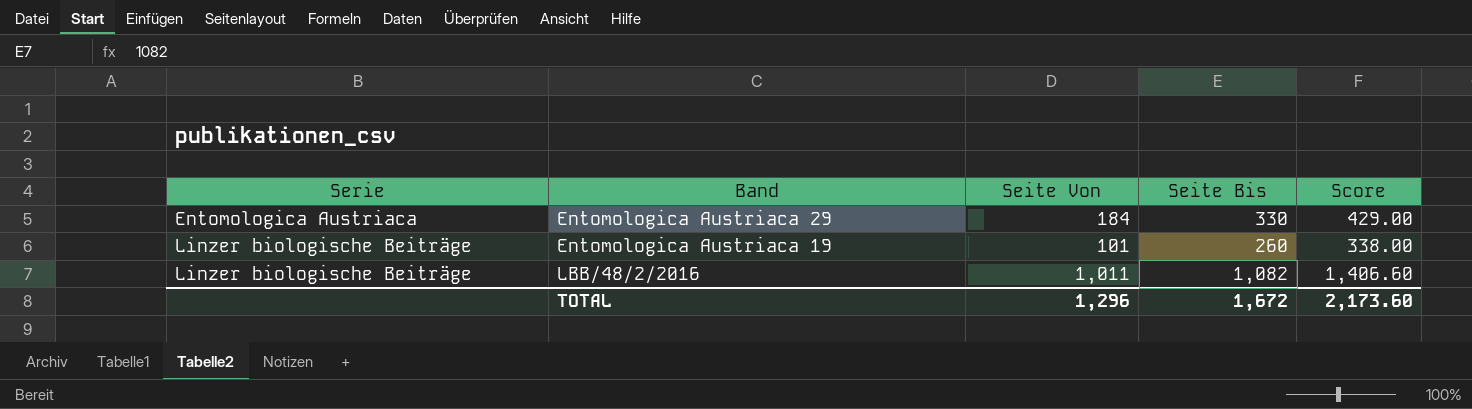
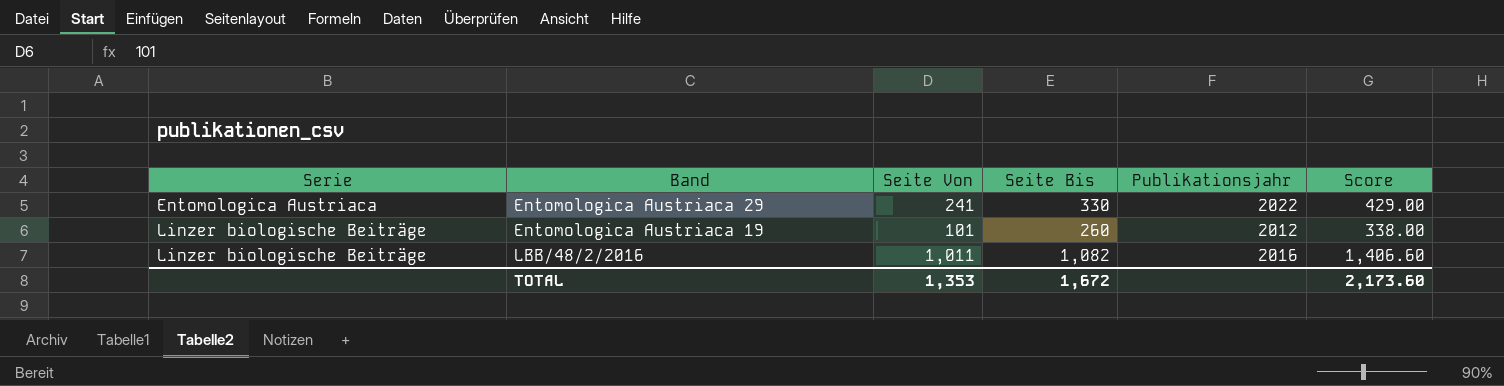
column Publikationsjahr | position: none -> 5
Entomologica Austriaca 29 | Seite Von: 184 -> 241
TOTAL | Seite Von: 1,296 -> 1,353

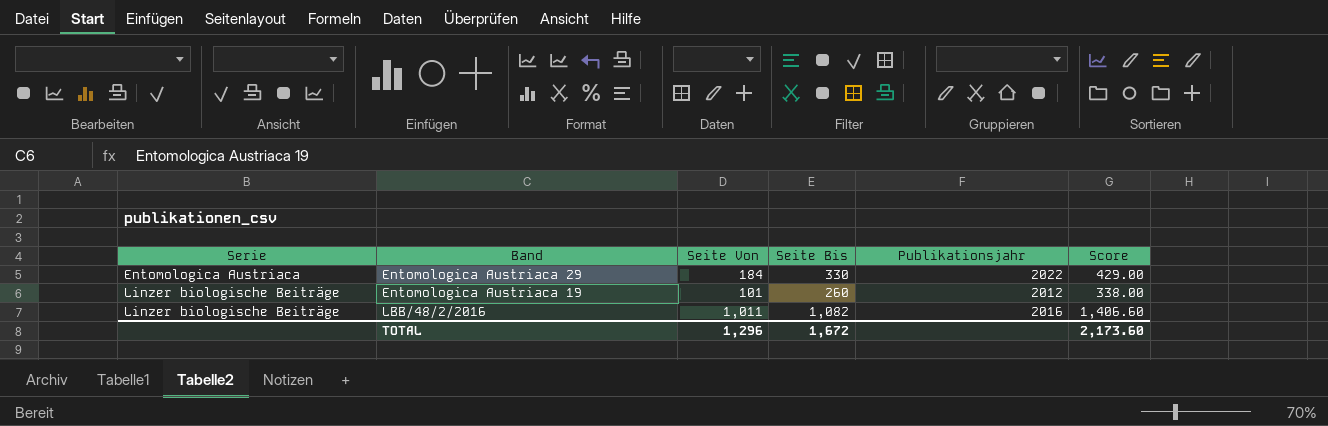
Entomologica Austriaca 29 | Seite Von: 241 -> 184
TOTAL | Seite Von: 1,353 -> 1,296

